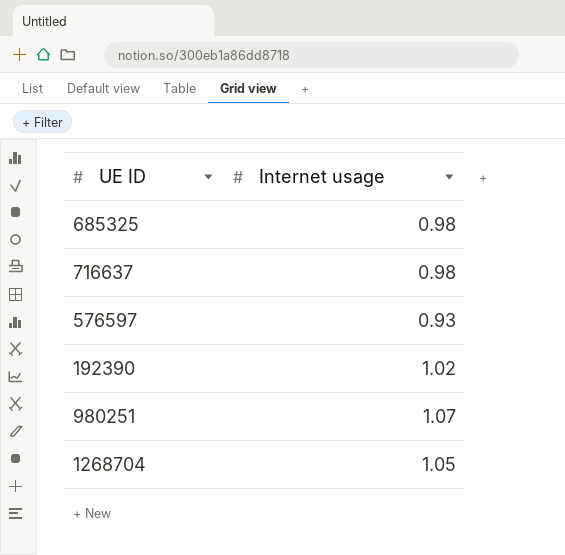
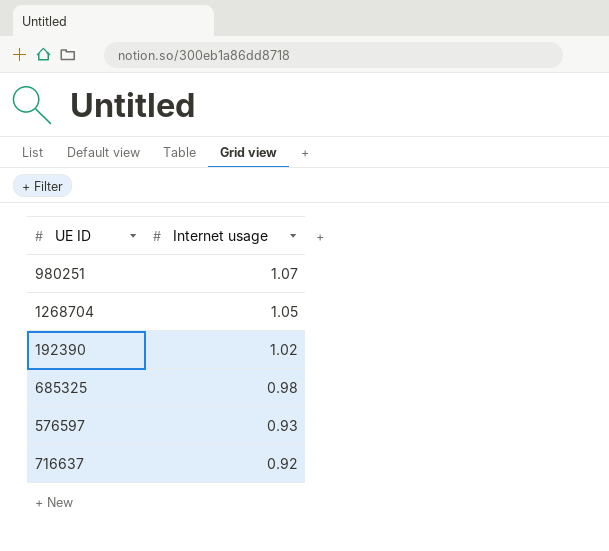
row order: none -> Internet usage descending
716637 | Internet usage: 0.98 -> 0.92

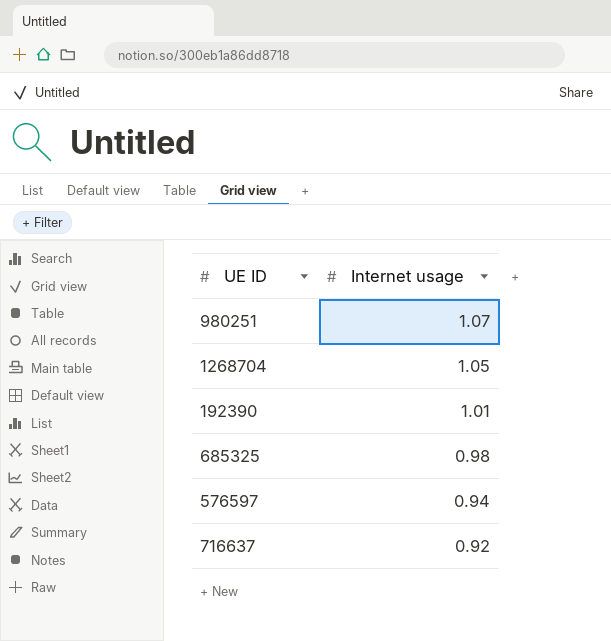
192390 | Internet usage: 1.02 -> 1.01
576597 | Internet usage: 0.93 -> 0.94

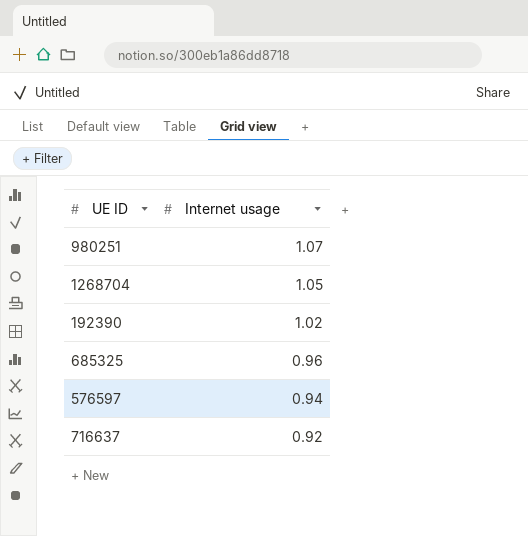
192390 | Internet usage: 1.01 -> 1.02
685325 | Internet usage: 0.98 -> 0.96

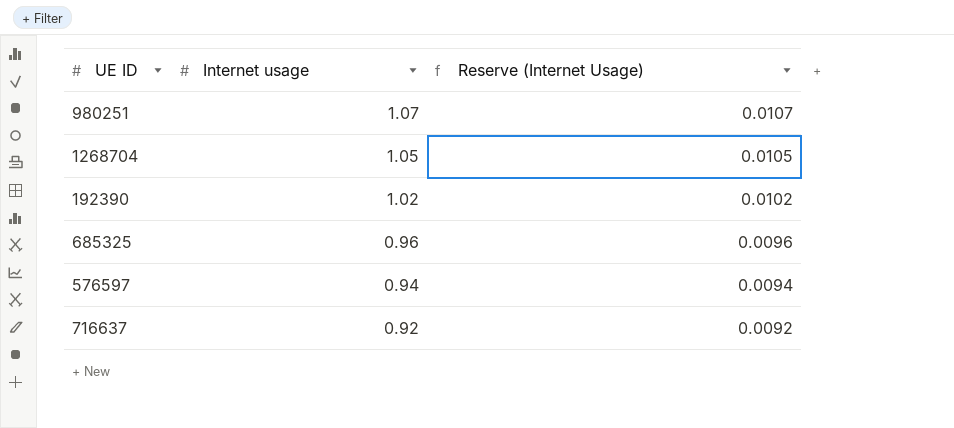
column Reserve (Internet Usage) | formula: none -> [Internet usage] * 0.01

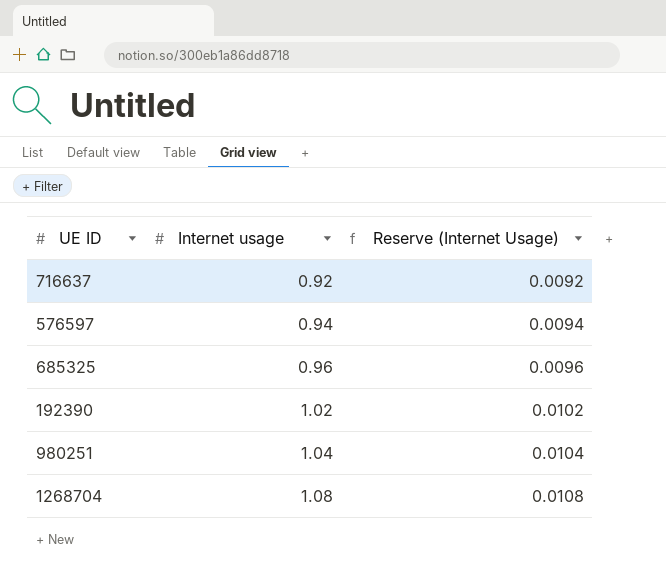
row order: Internet usage descending -> Internet usage ascending
980251 | Internet usage: 1.07 -> 1.04
980251 | Reserve (Internet Usage): 0.0107 -> 0.0104
1268704 | Internet usage: 1.05 -> 1.08
1268704 | Reserve (Internet Usage): 0.0105 -> 0.0108

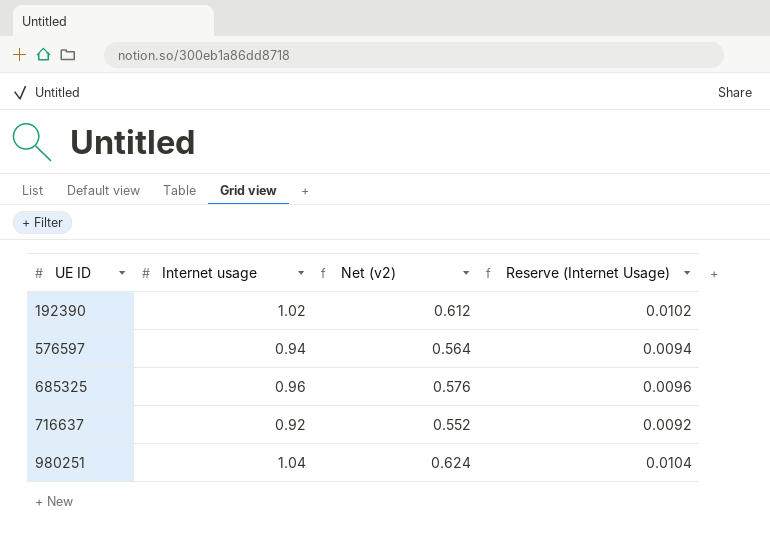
row order: Internet usage ascending -> UE ID ascending
column Net (v2) | formula: none -> [Internet usage] * 0.6
row 1268704: 1.08 | 0.0108 -> none

